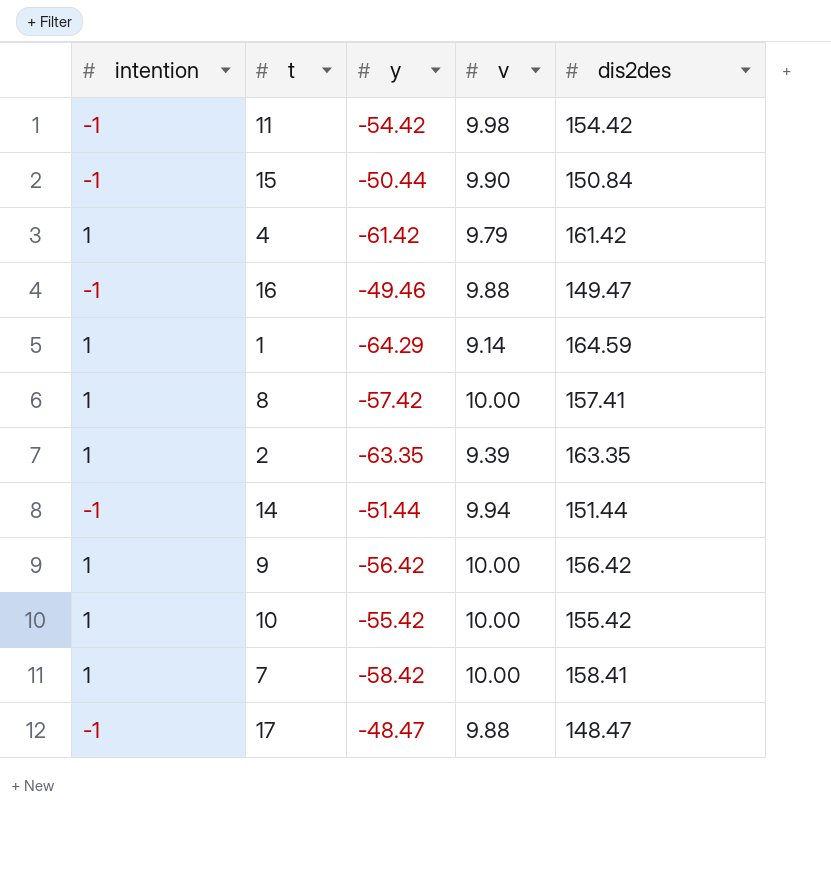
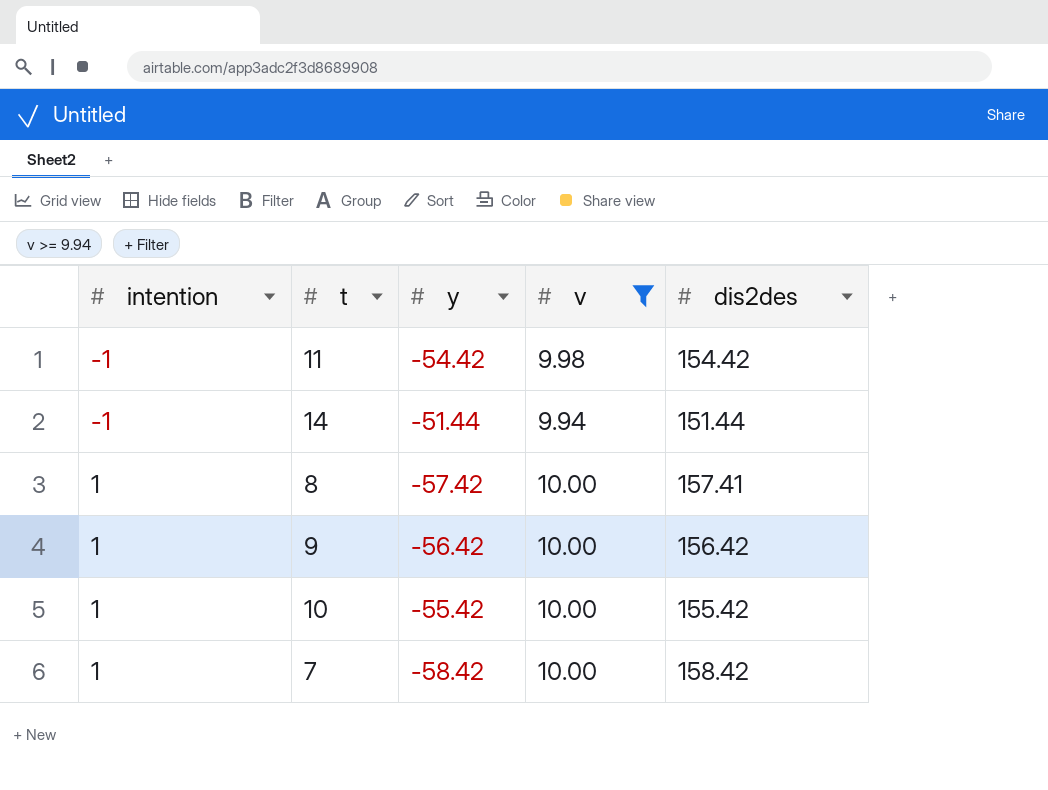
filter: none -> v >= 9.94
row order: none -> intention ascending
7 | dis2des: 158.41 -> 158.42

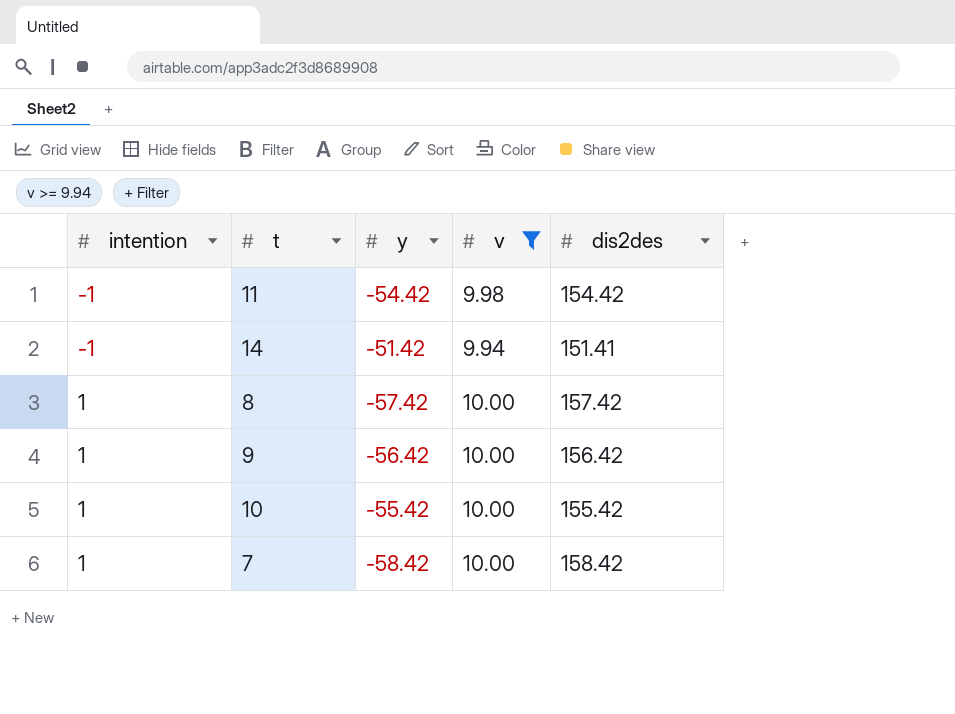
14 | y: -51.44 -> -51.42
14 | dis2des: 151.44 -> 151.41
8 | dis2des: 157.41 -> 157.42

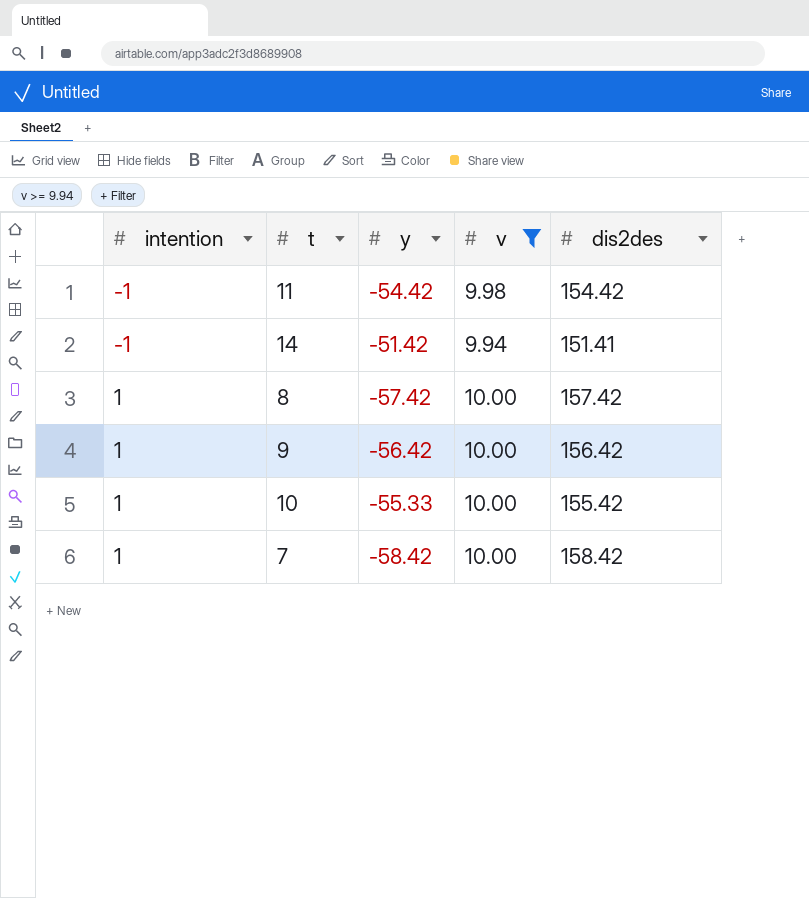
10 | y: -55.42 -> -55.33

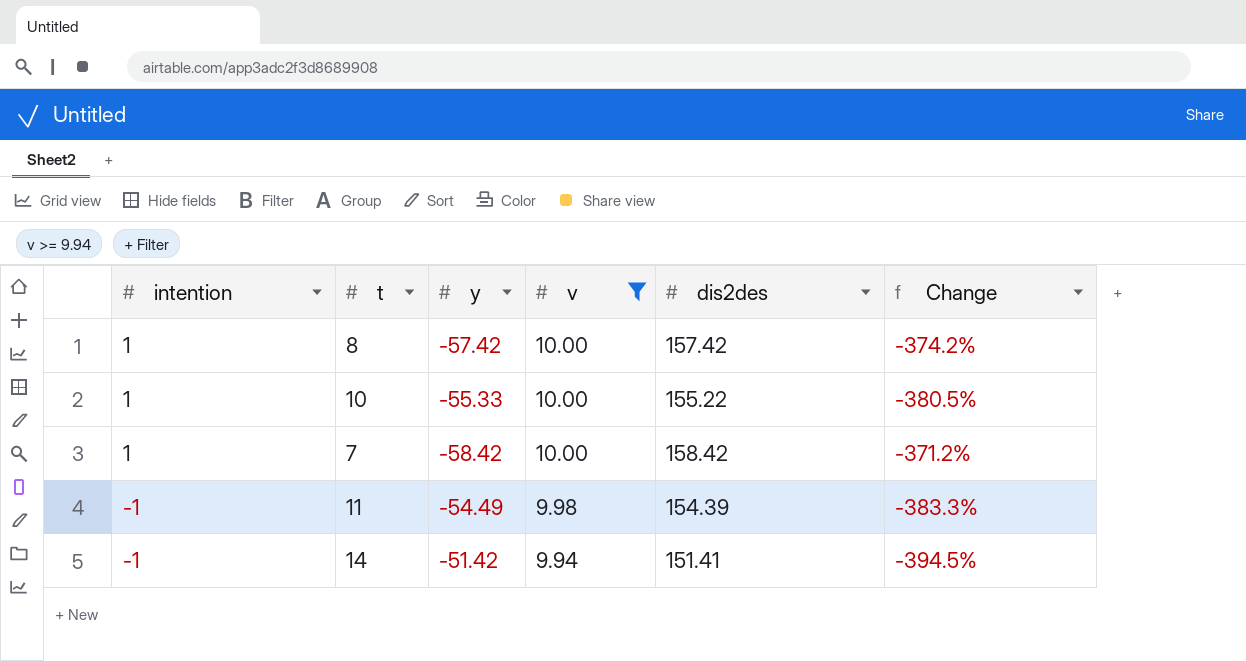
row order: intention ascending -> intention descending
column Change | formula: none -> ([dis2des] - [y]) / [y]
row 9: 1 | -56.42 | 10.00 | 156.42 -> none
10 | dis2des: 155.42 -> 155.22
11 | y: -54.42 -> -54.49
11 | dis2des: 154.42 -> 154.39

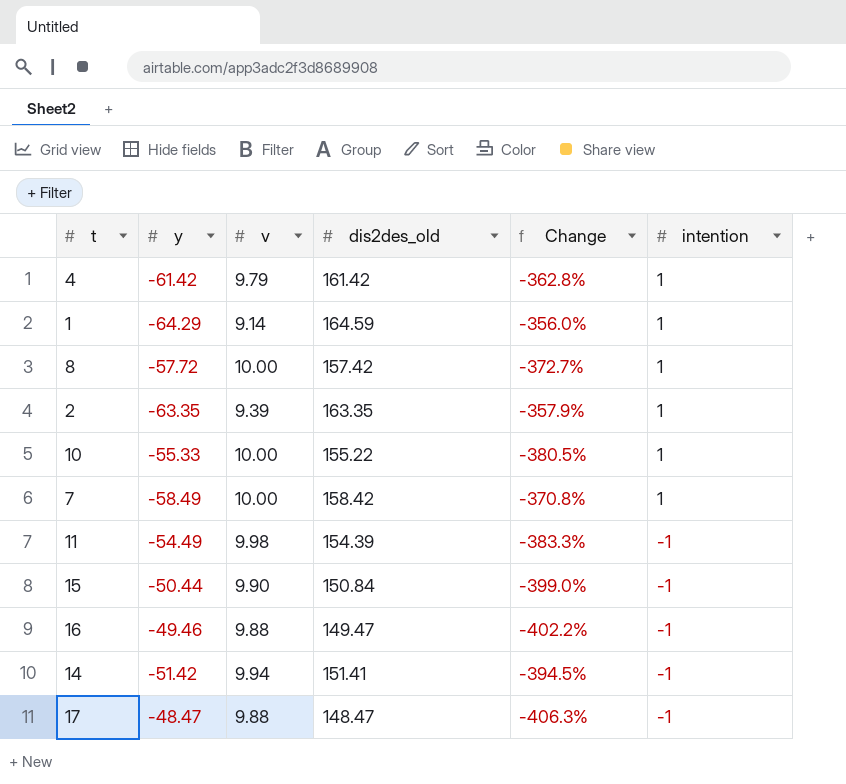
filter: v >= 9.94 -> none
column name: dis2des -> dis2des_old
column intention | position: 1 -> 6
8 | y: -57.42 -> -57.72
8 | Change: -374.2% -> -372.7%
7 | y: -58.42 -> -58.49
7 | Change: -371.2% -> -370.8%

